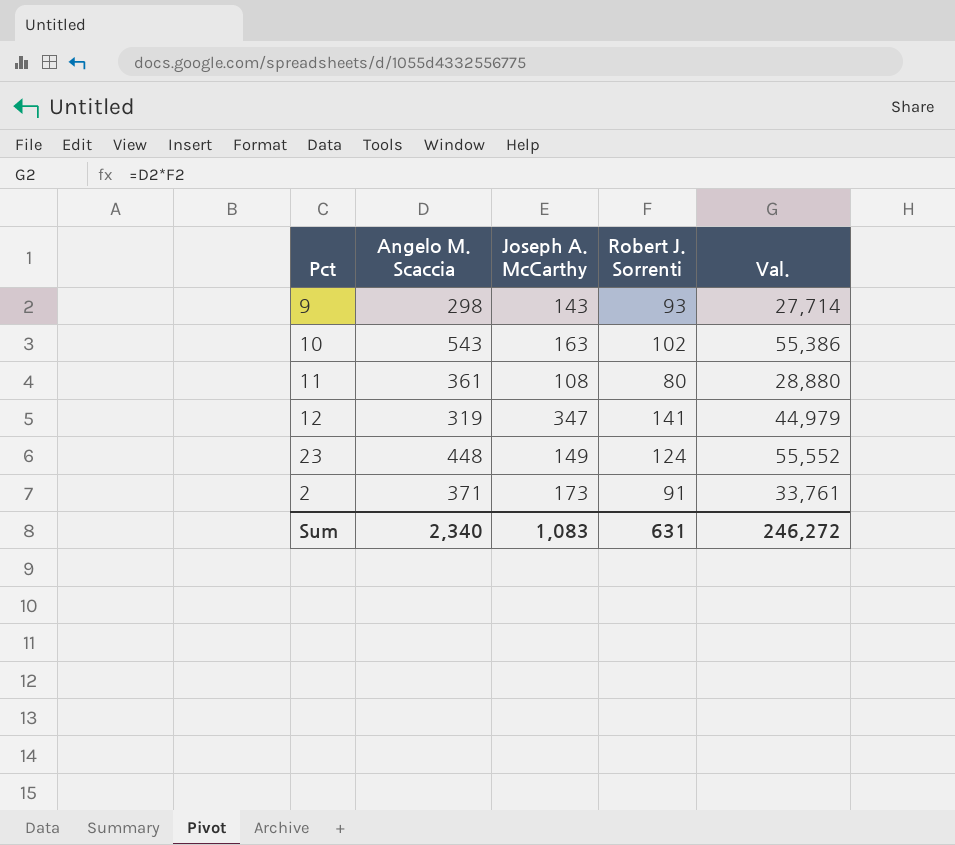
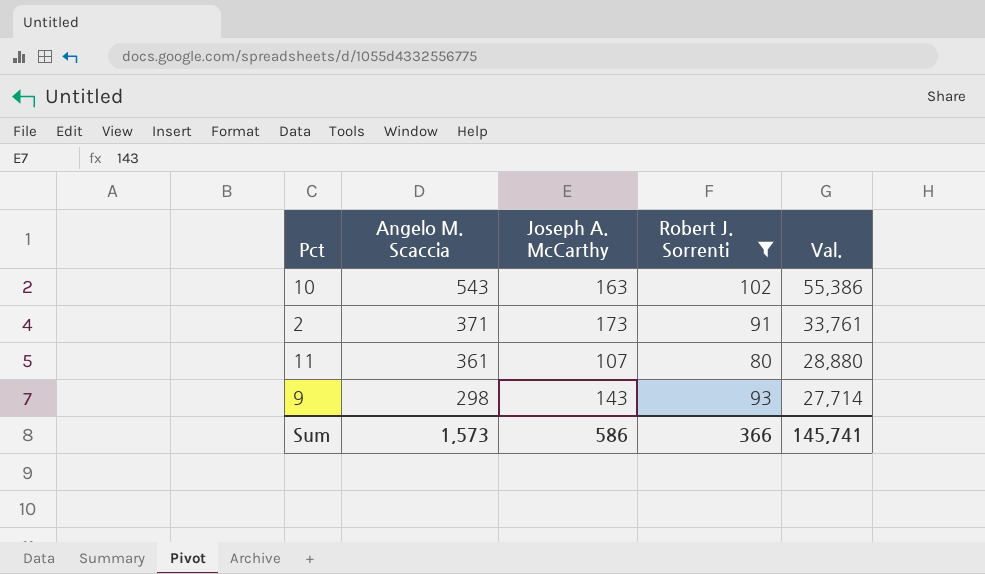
filter: none -> Robert J. Sorrenti <= 102
row order: none -> Angelo M. Scaccia descending
11 | Joseph A. McCarthy: 108 -> 107
Sum | Angelo M. Scaccia: 2,340 -> 1,573
Sum | Joseph A. McCarthy: 1,083 -> 586
Sum | Robert J. Sorrenti: 631 -> 366
Sum | Val.: 246,272 -> 145,741

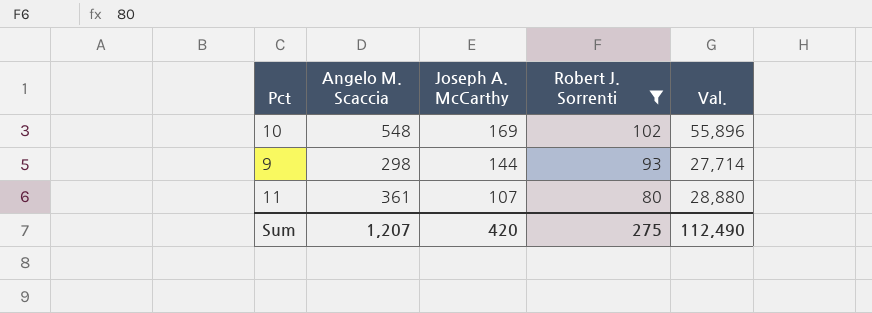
row order: Angelo M. Scaccia descending -> Joseph A. McCarthy descending
row 2: 371 | 173 | 91 | 33,761 -> none
10 | Angelo M. Scaccia: 543 -> 548
10 | Joseph A. McCarthy: 163 -> 169
10 | Val.: 55,386 -> 55,896
9 | Joseph A. McCarthy: 143 -> 144
Sum | Angelo M. Scaccia: 1,573 -> 1,207
Sum | Joseph A. McCarthy: 586 -> 420
Sum | Robert J. Sorrenti: 366 -> 275
Sum | Val.: 145,741 -> 112,490

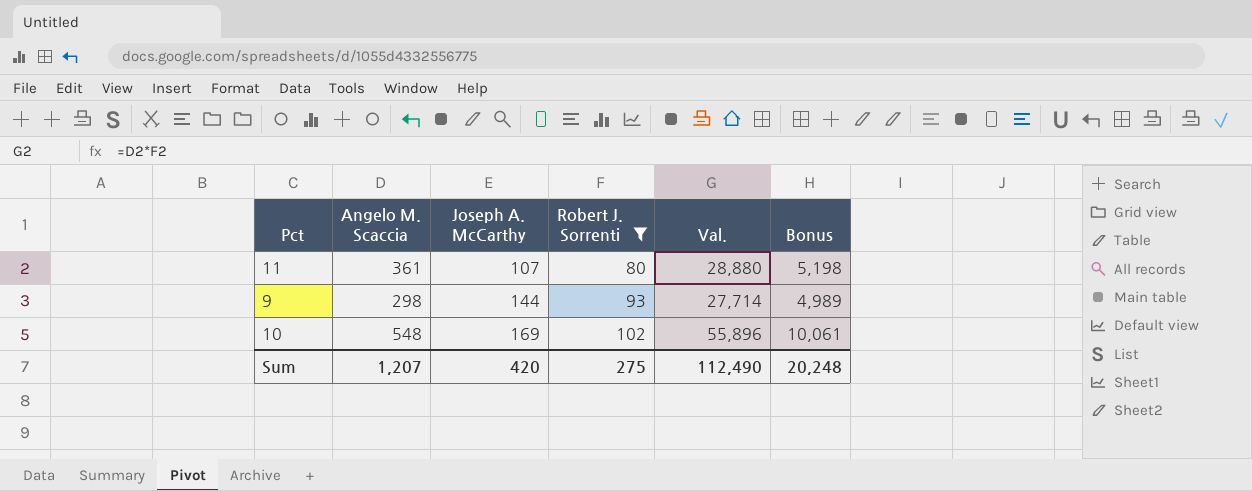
row order: Joseph A. McCarthy descending -> Joseph A. McCarthy ascending
column Bonus | formula: none -> [Val.] * 0.18

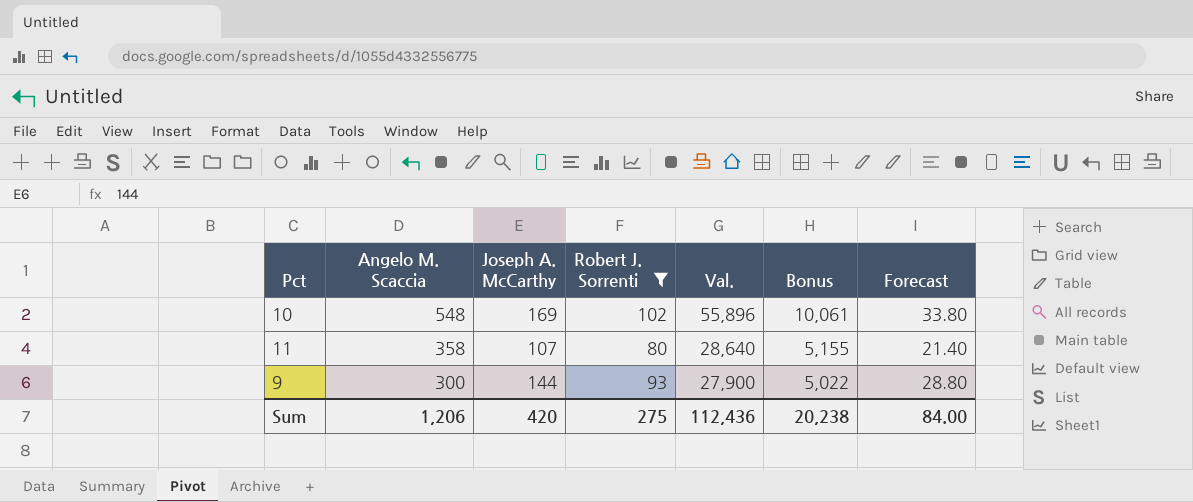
row order: Joseph A. McCarthy ascending -> Angelo M. Scaccia descending
column Forecast | formula: none -> [Joseph A. McCarthy] * 0.2
11 | Angelo M. Scaccia: 361 -> 358
11 | Val.: 28,880 -> 28,640
11 | Bonus: 5,198 -> 5,155
9 | Angelo M. Scaccia: 298 -> 300
9 | Val.: 27,714 -> 27,900
9 | Bonus: 4,989 -> 5,022
Sum | Angelo M. Scaccia: 1,207 -> 1,206
Sum | Val.: 112,490 -> 112,436
Sum | Bonus: 20,248 -> 20,238

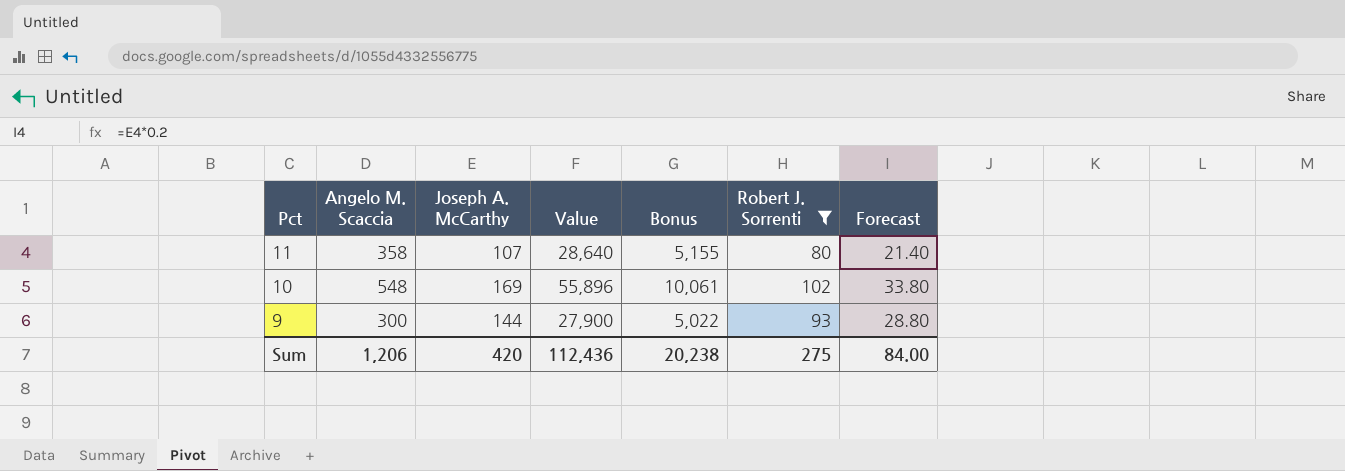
row order: Angelo M. Scaccia descending -> Pct descending
column name: Val. -> Value
column Robert J. Sorrenti | position: 4 -> 6

